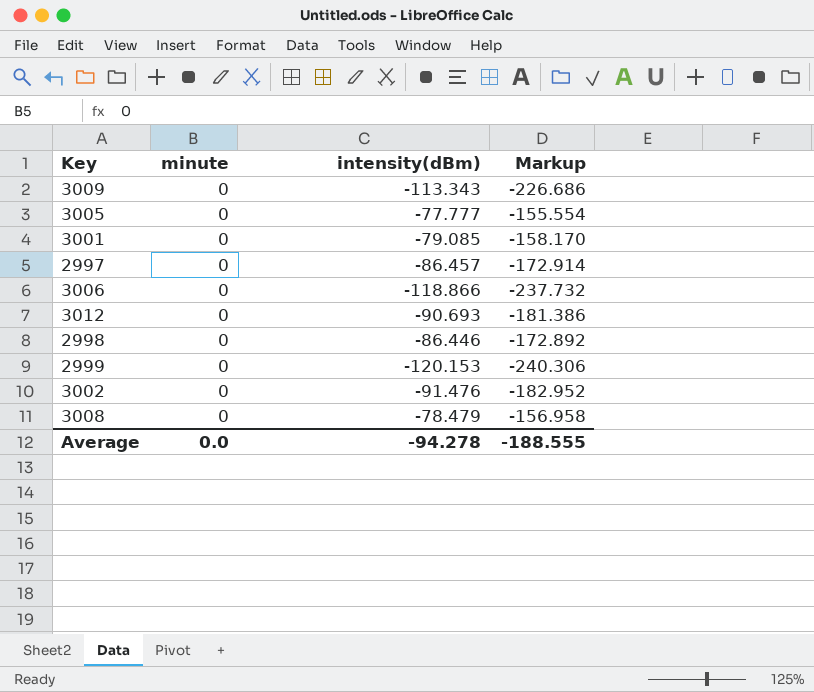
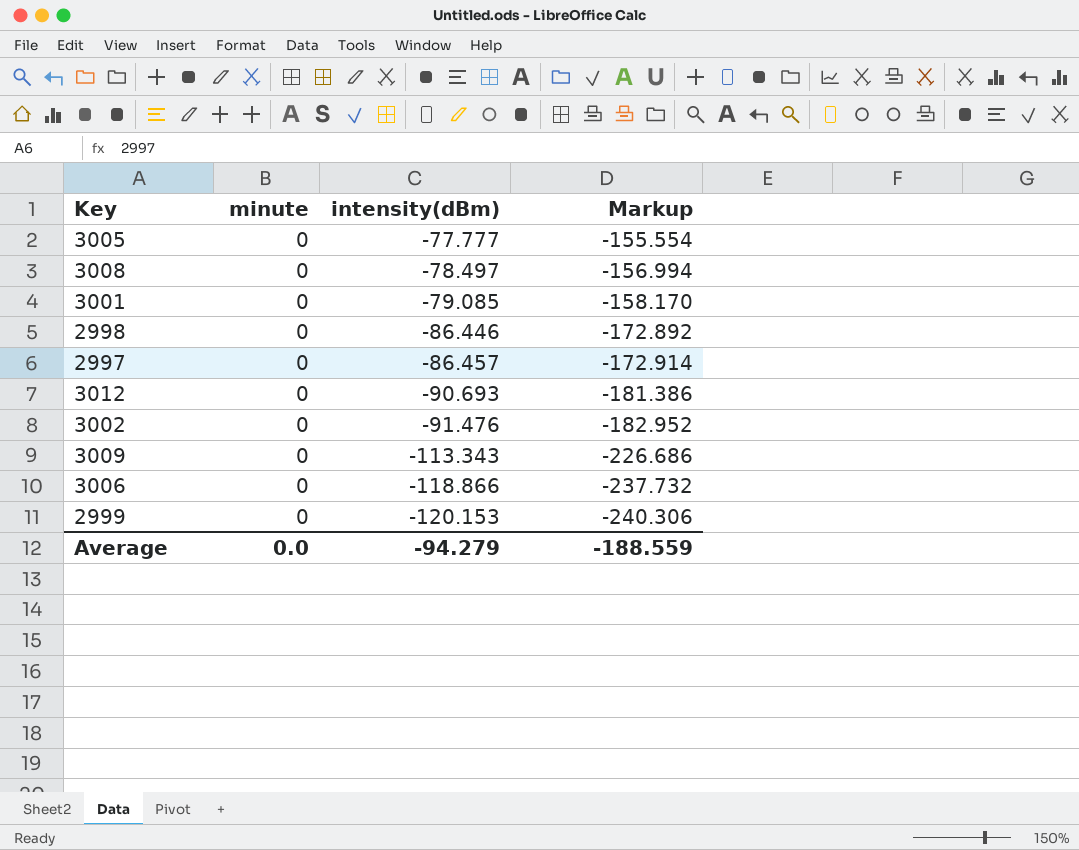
row order: none -> intensity(dBm) descending
3008 | intensity(dBm): -78.479 -> -78.497
3008 | Markup: -156.958 -> -156.994
Average | intensity(dBm): -94.278 -> -94.279
Average | Markup: -188.555 -> -188.559

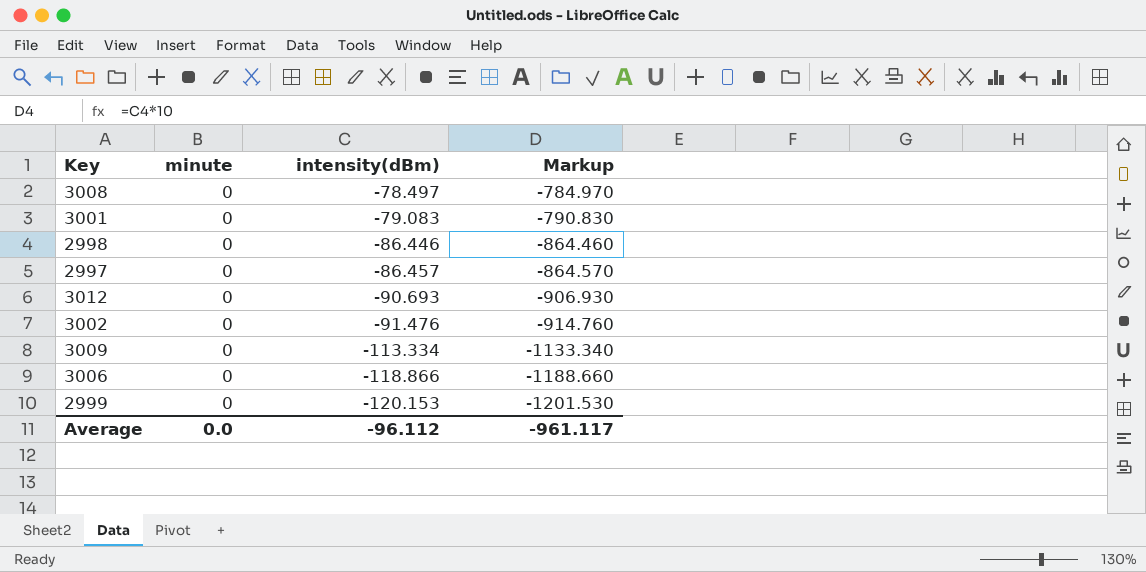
column Markup | formula: [intensity(dBm)] * 2 -> [intensity(dBm)] * 10
row 3005: 0 | -77.777 | -155.554 -> none
3001 | intensity(dBm): -79.085 -> -79.083
3009 | intensity(dBm): -113.343 -> -113.334
Average | intensity(dBm): -94.279 -> -96.112
Average | Markup: -188.559 -> -961.117

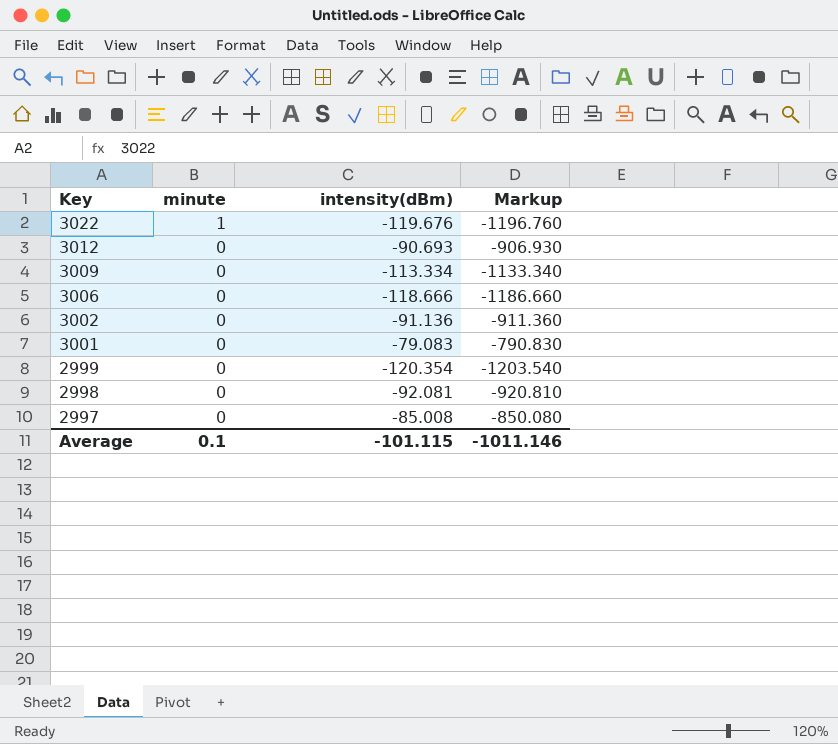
row order: intensity(dBm) descending -> Key descending
row 3008: 0 | -78.497 | -784.970 -> none
row 3022: none -> 1 | -119.676 | -1196.760
3006 | intensity(dBm): -118.866 -> -118.666
3006 | Markup: -1188.660 -> -1186.660
3002 | intensity(dBm): -91.476 -> -91.136
3002 | Markup: -914.760 -> -911.360
2999 | intensity(dBm): -120.153 -> -120.354
2999 | Markup: -1201.530 -> -1203.540
2998 | intensity(dBm): -86.446 -> -92.081
2998 | Markup: -864.460 -> -920.810
2997 | intensity(dBm): -86.457 -> -85.008
2997 | Markup: -864.570 -> -850.080
Average | minute: 0.0 -> 0.1
Average | intensity(dBm): -96.112 -> -101.115
Average | Markup: -961.117 -> -1011.146

